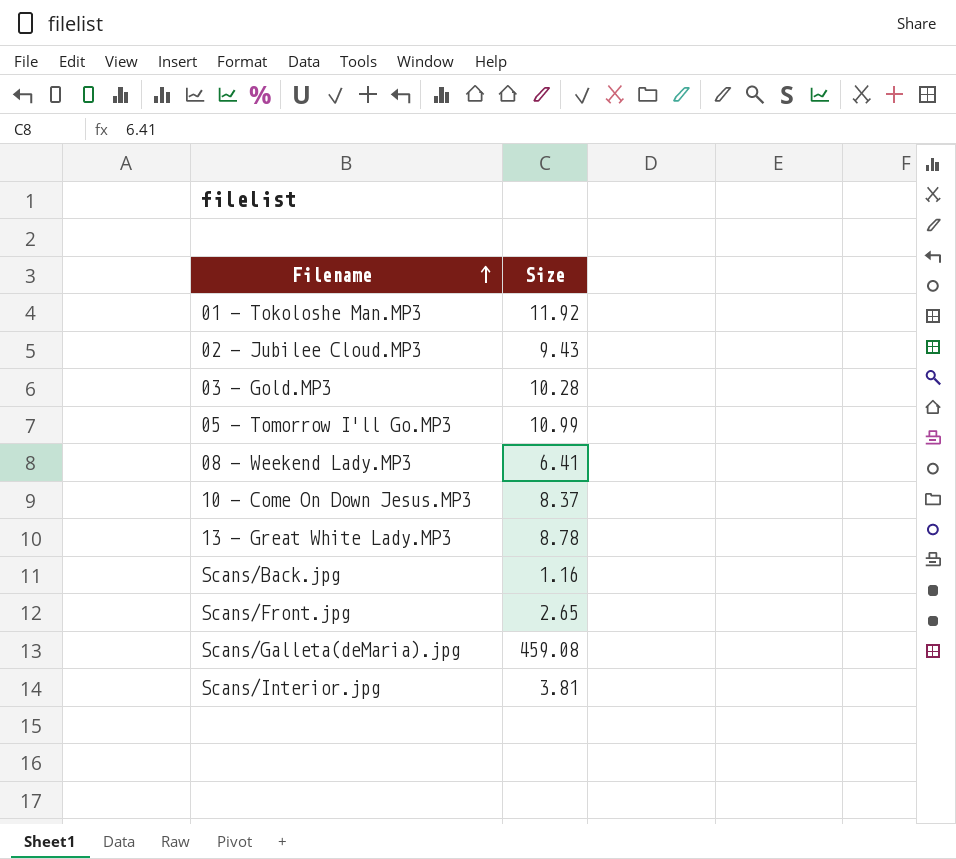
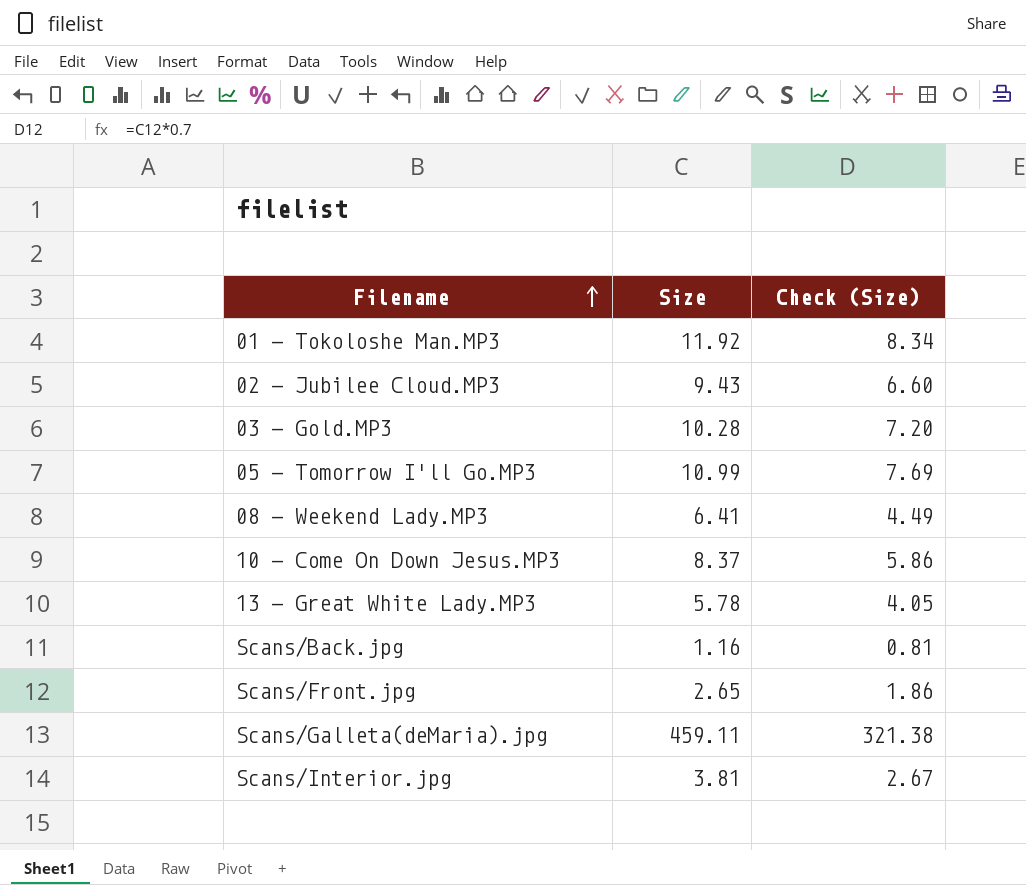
column Check (Size) | formula: none -> [Size] * 0.7
13 - Great White Lady.MP3 | Size: 8.78 -> 5.78
Scans/Galleta(deMaria).jpg | Size: 459.08 -> 459.11

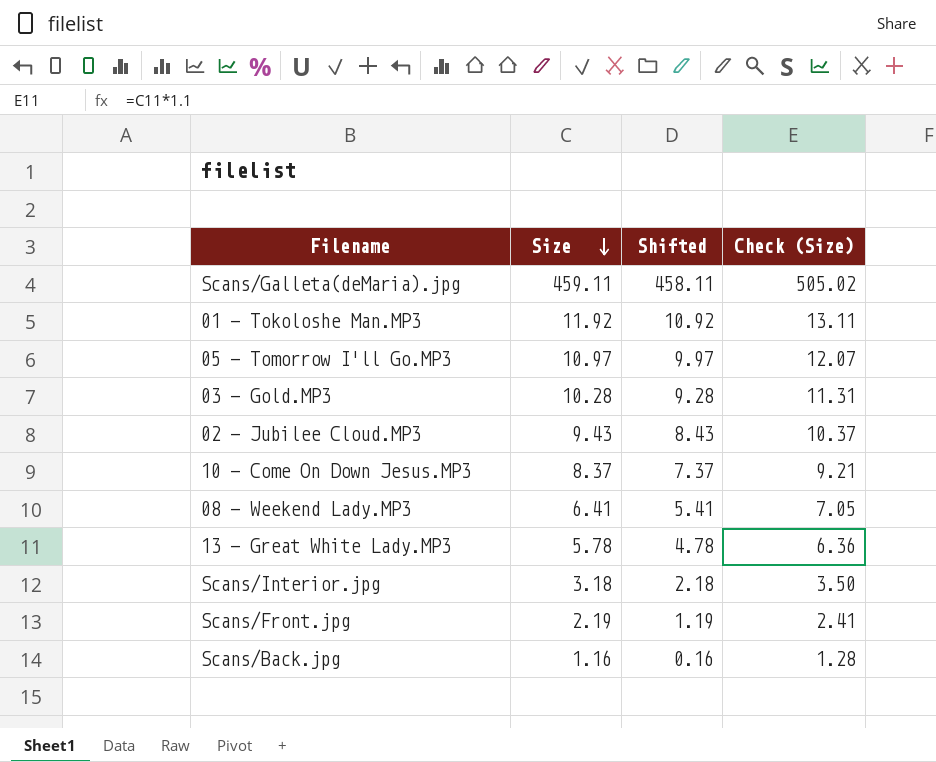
row order: Filename ascending -> Size descending
column Shifted | formula: none -> [Size] - 1
column Check (Size) | formula: [Size] * 0.7 -> [Size] * 1.1
05 - Tomorrow I'll Go.MP3 | Size: 10.99 -> 10.97
Scans/Interior.jpg | Size: 3.81 -> 3.18
Scans/Front.jpg | Size: 2.65 -> 2.19

